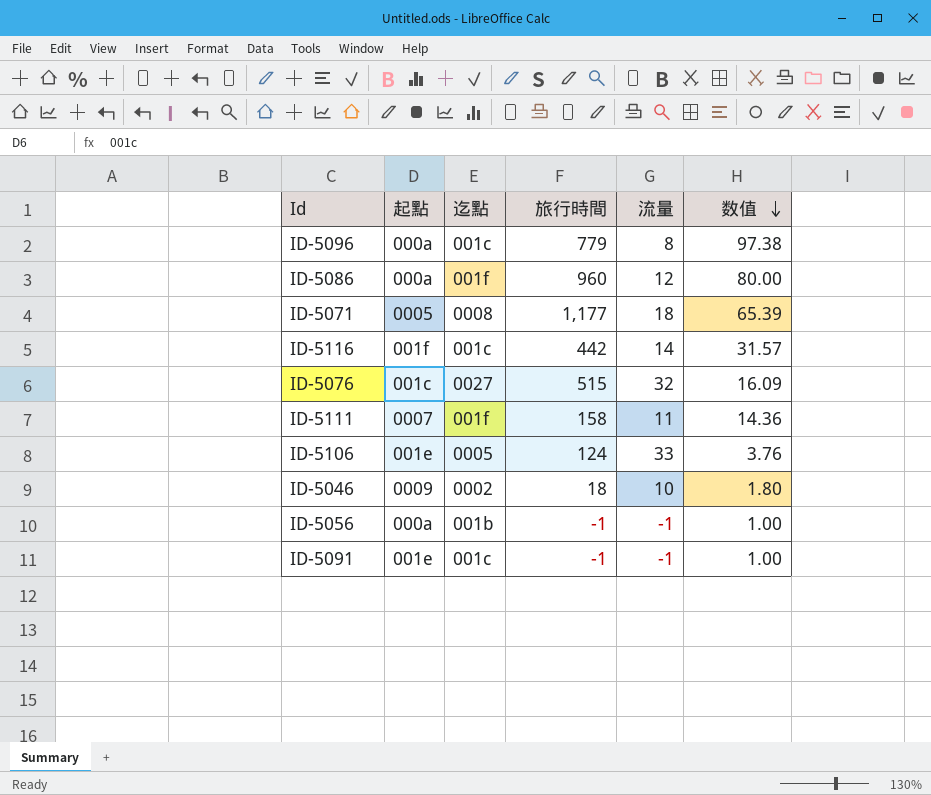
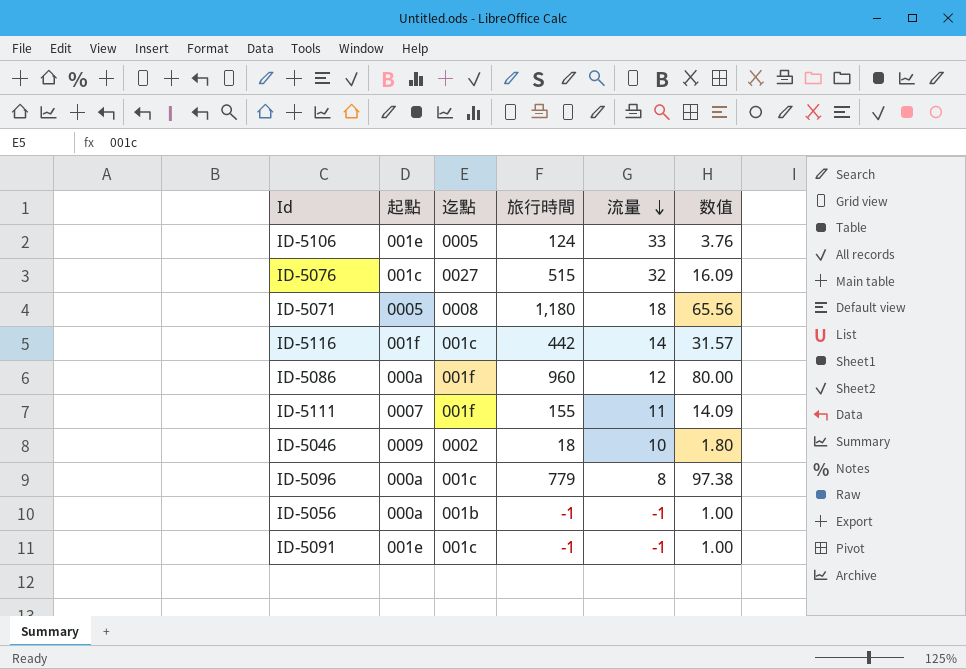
row order: 数值 descending -> 流量 descending
ID-5071 | 旅行時間: 1,177 -> 1,180
ID-5071 | 数值: 65.39 -> 65.56
ID-5111 | 旅行時間: 158 -> 155
ID-5111 | 数值: 14.36 -> 14.09

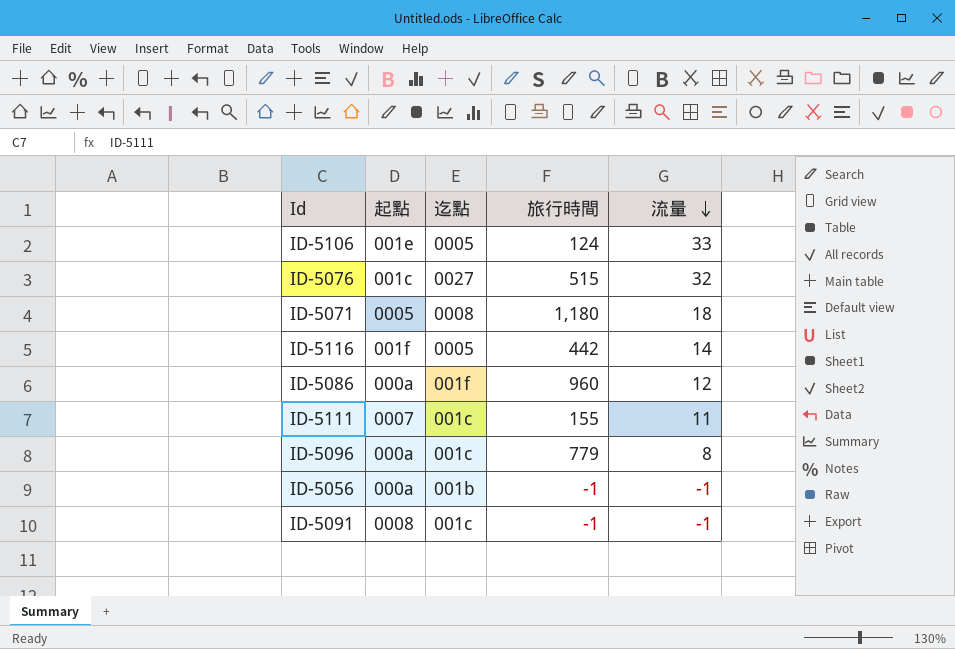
column 数值 | formula: [旅行時間] / [流量] -> none
row ID-5046: 0009 | 0002 | 18 | 10 | 1.80 -> none
ID-5116 | 迄點: 001c -> 0005
ID-5111 | 迄點: 001f -> 001c
ID-5091 | 起點: 001e -> 0008

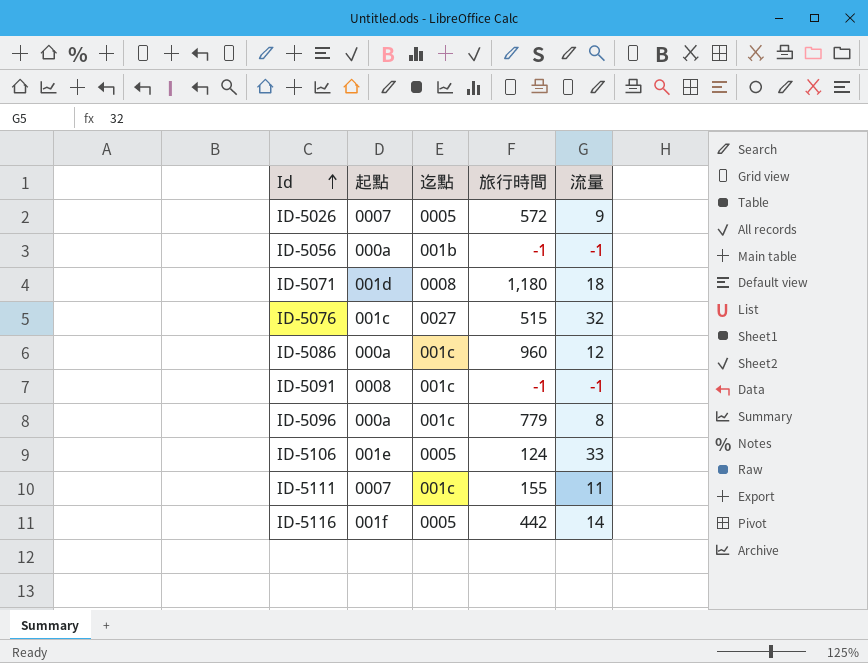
row order: 流量 descending -> Id ascending
row ID-5026: none -> 0007 | 0005 | 572 | 9
ID-5071 | 起點: 0005 -> 001d
ID-5086 | 迄點: 001f -> 001c

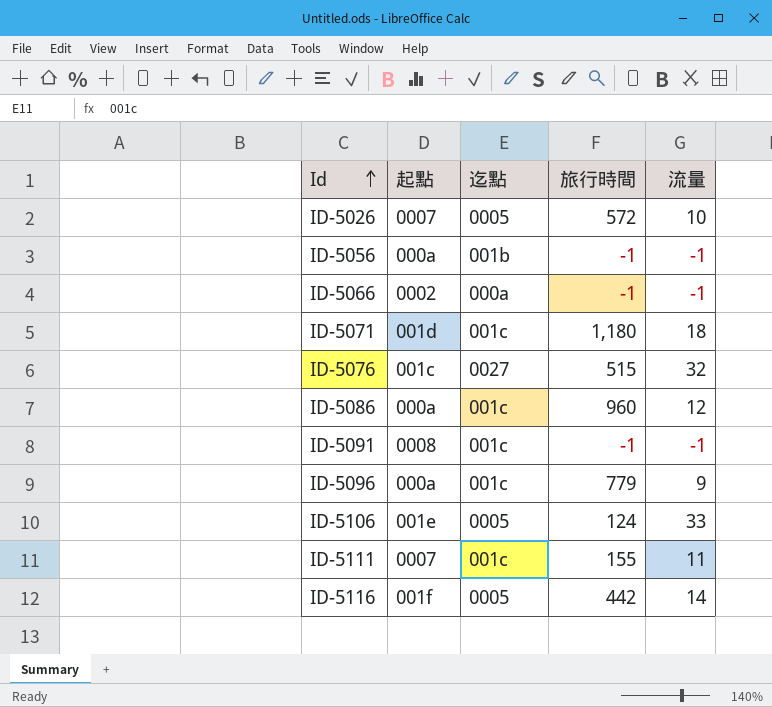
ID-5026 | 流量: 9 -> 10
row ID-5066: none -> 0002 | 000a | -1 | -1
ID-5071 | 迄點: 0008 -> 001c
ID-5096 | 流量: 8 -> 9

